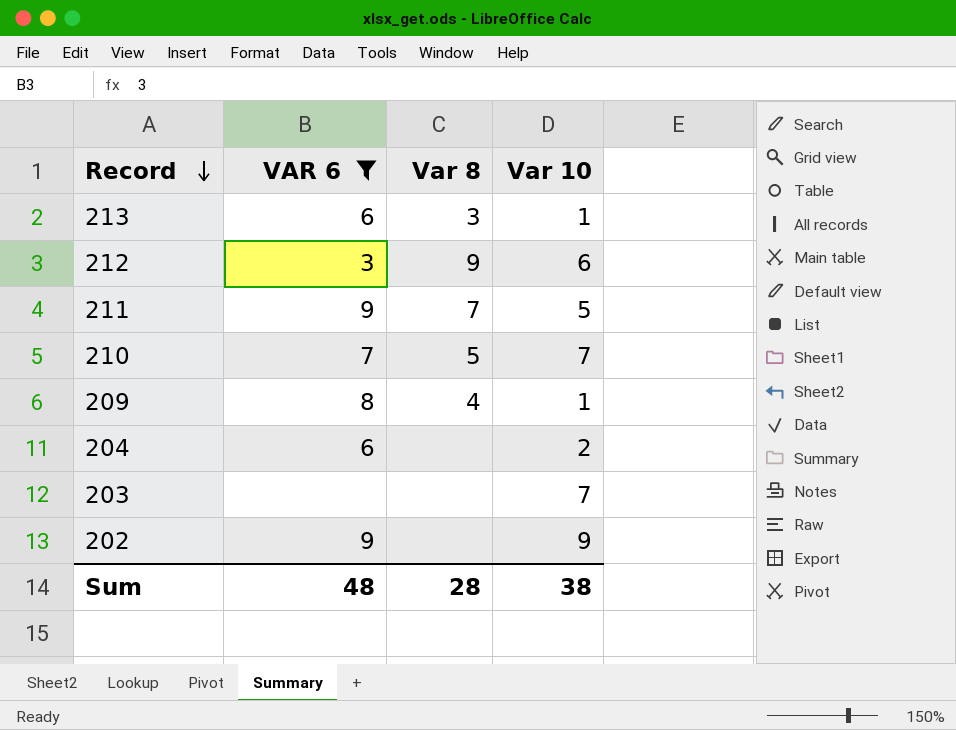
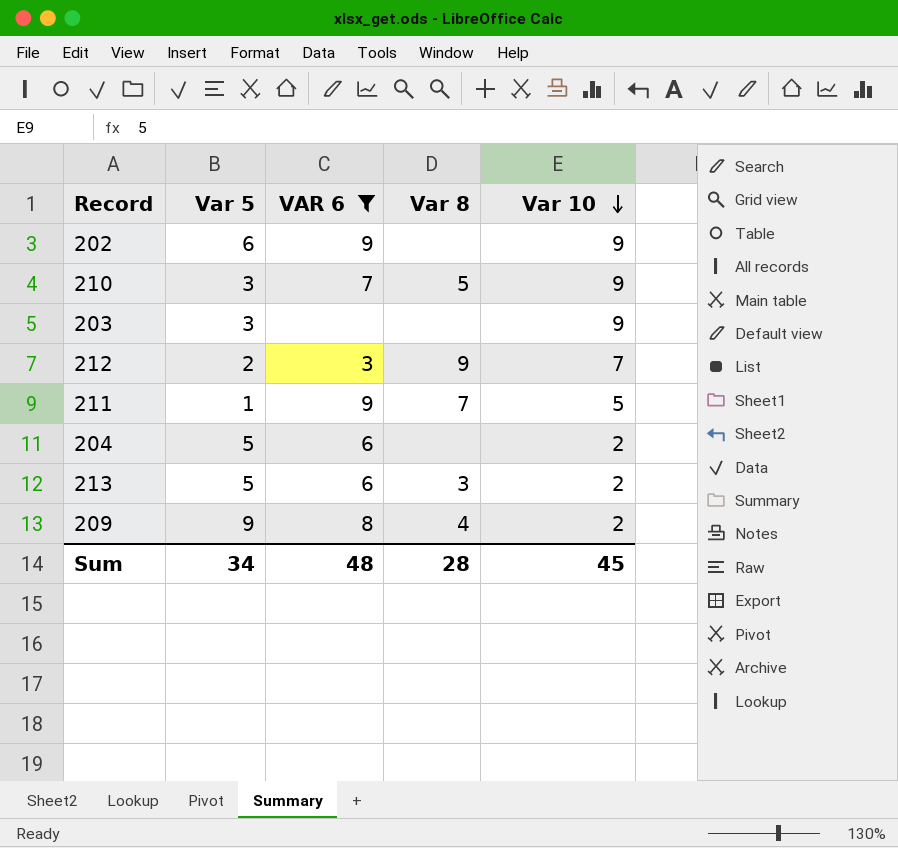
row order: Record descending -> Var 10 descending
column Var 5 | position: none -> 2
210 | Var 10: 7 -> 9
203 | Var 10: 7 -> 9
212 | Var 10: 6 -> 7
213 | Var 10: 1 -> 2
209 | Var 10: 1 -> 2
Sum | Var 10: 38 -> 45

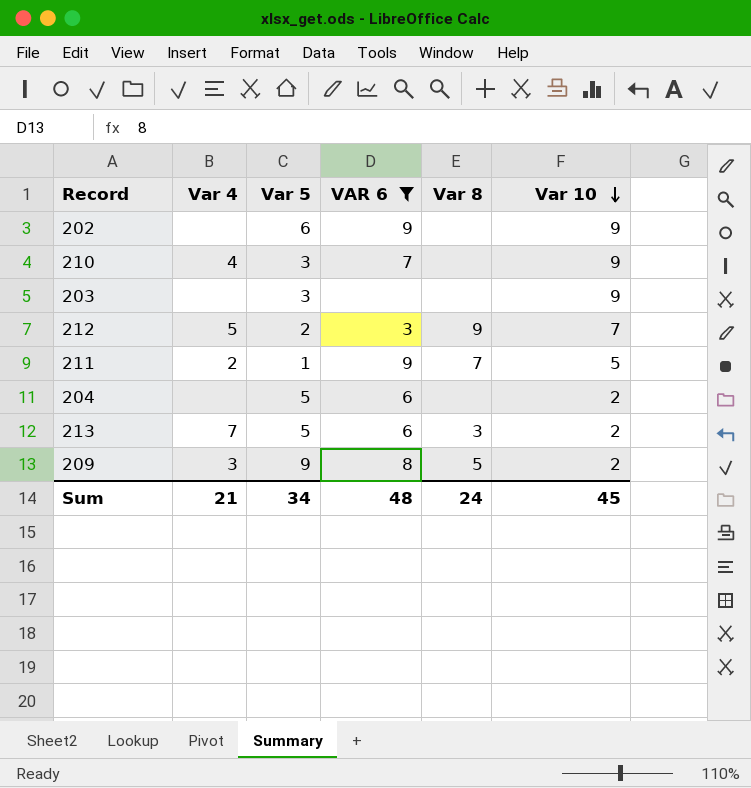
column Var 4 | position: none -> 2
210 | Var 8: 5 -> none
209 | Var 8: 4 -> 5
Sum | Var 8: 28 -> 24

